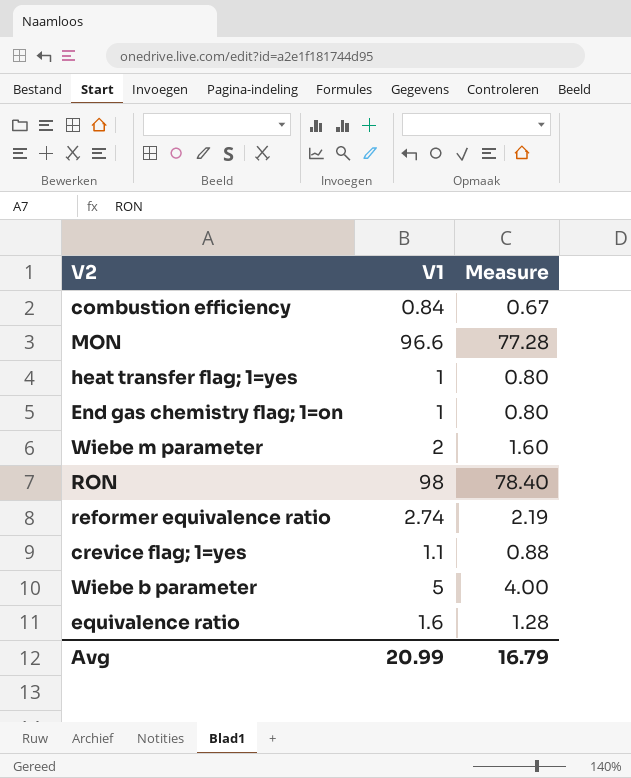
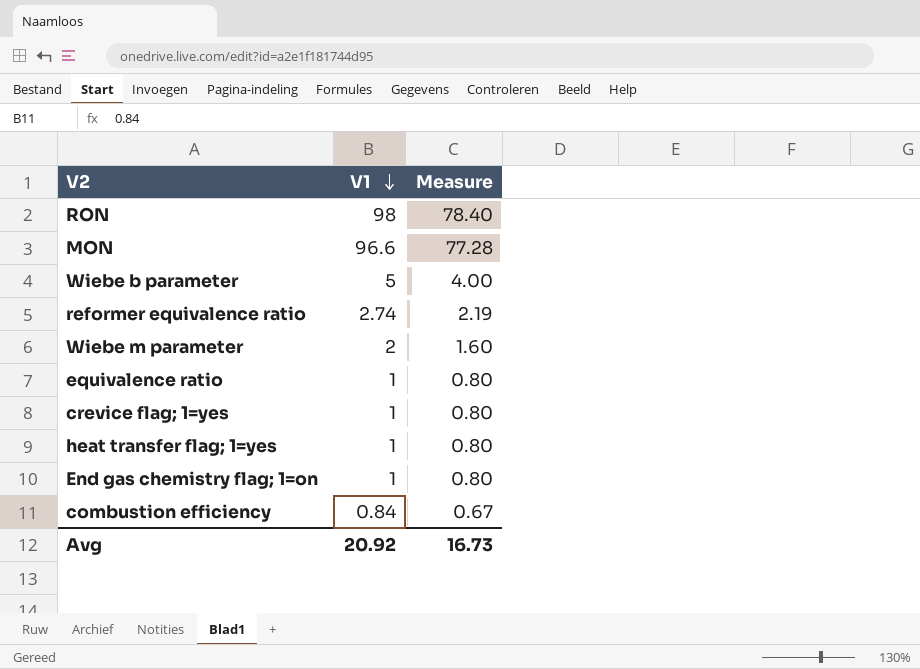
row order: none -> V1 descending
equivalence ratio | V1: 1.6 -> 1
equivalence ratio | Measure: 1.28 -> 0.80
crevice flag; 1=yes | V1: 1.1 -> 1
crevice flag; 1=yes | Measure: 0.88 -> 0.80
Avg | V1: 20.99 -> 20.92
Avg | Measure: 16.79 -> 16.73

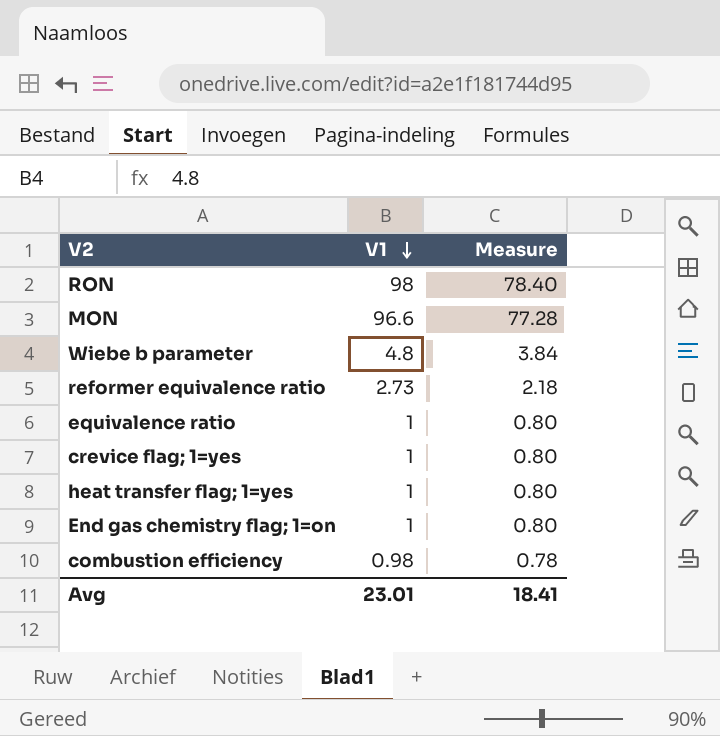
row Wiebe m parameter: 2 | 1.60 -> none
Wiebe b parameter | V1: 5 -> 4.8
Wiebe b parameter | Measure: 4.00 -> 3.84
reformer equivalence ratio | V1: 2.74 -> 2.73
reformer equivalence ratio | Measure: 2.19 -> 2.18
combustion efficiency | V1: 0.84 -> 0.98
combustion efficiency | Measure: 0.67 -> 0.78
Avg | V1: 20.92 -> 23.01
Avg | Measure: 16.73 -> 18.41

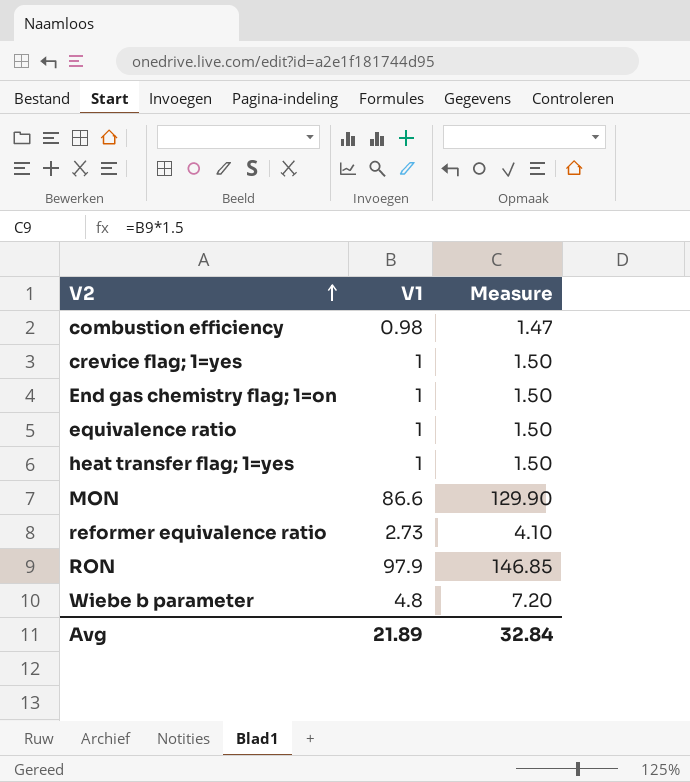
row order: V1 descending -> V2 ascending
column Measure | formula: [V1] * 0.8 -> [V1] * 1.5
MON | V1: 96.6 -> 86.6
RON | V1: 98 -> 97.9
Avg | V1: 23.01 -> 21.89
Avg | Measure: 18.41 -> 32.84

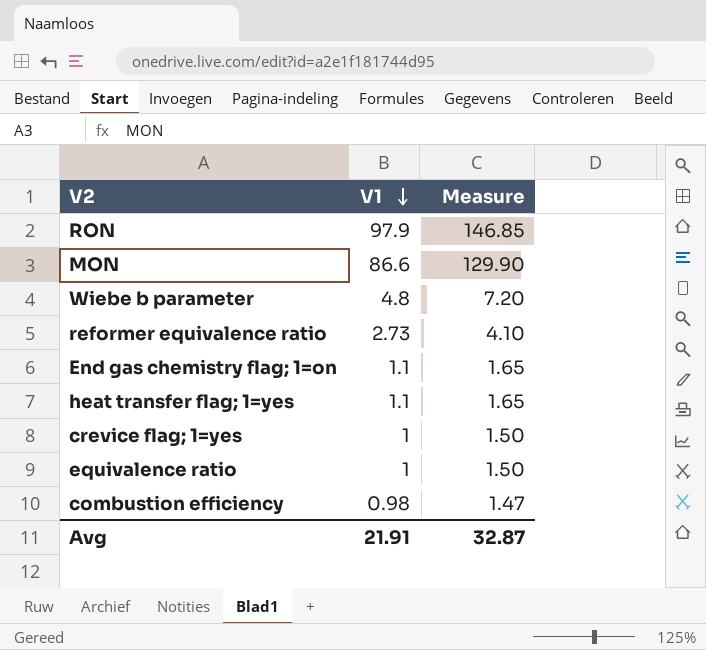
row order: V2 ascending -> V1 descending
End gas chemistry flag; 1=on | V1: 1 -> 1.1
End gas chemistry flag; 1=on | Measure: 1.50 -> 1.65
heat transfer flag; 1=yes | V1: 1 -> 1.1
heat transfer flag; 1=yes | Measure: 1.50 -> 1.65
Avg | V1: 21.89 -> 21.91
Avg | Measure: 32.84 -> 32.87

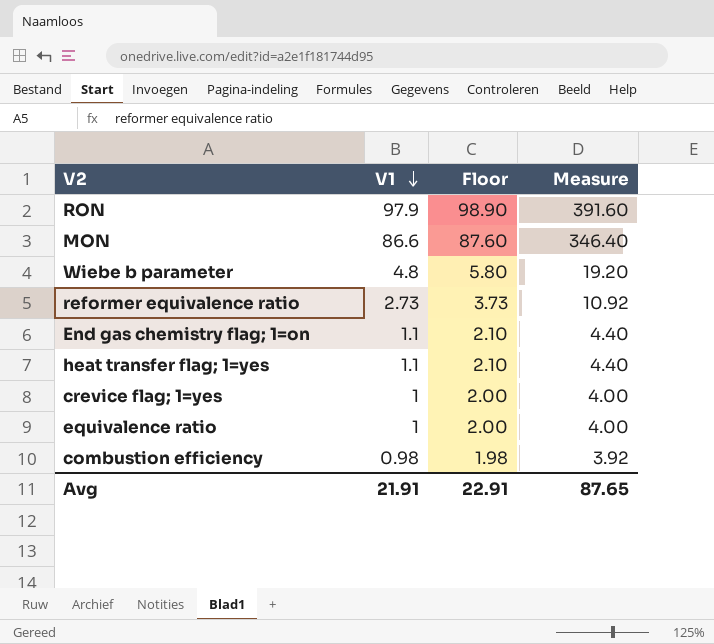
column Floor | formula: none -> [V1] + 1
column Measure | formula: [V1] * 1.5 -> [V1] * 4
Avg | Measure: 32.87 -> 87.65

